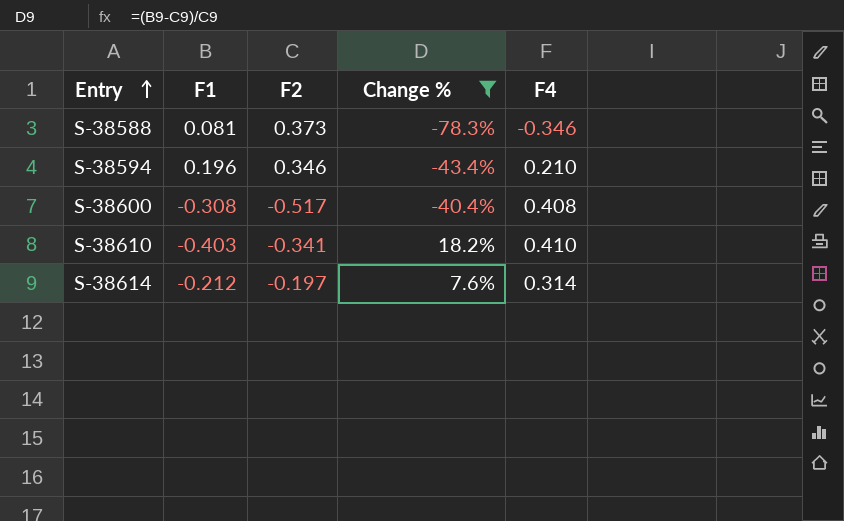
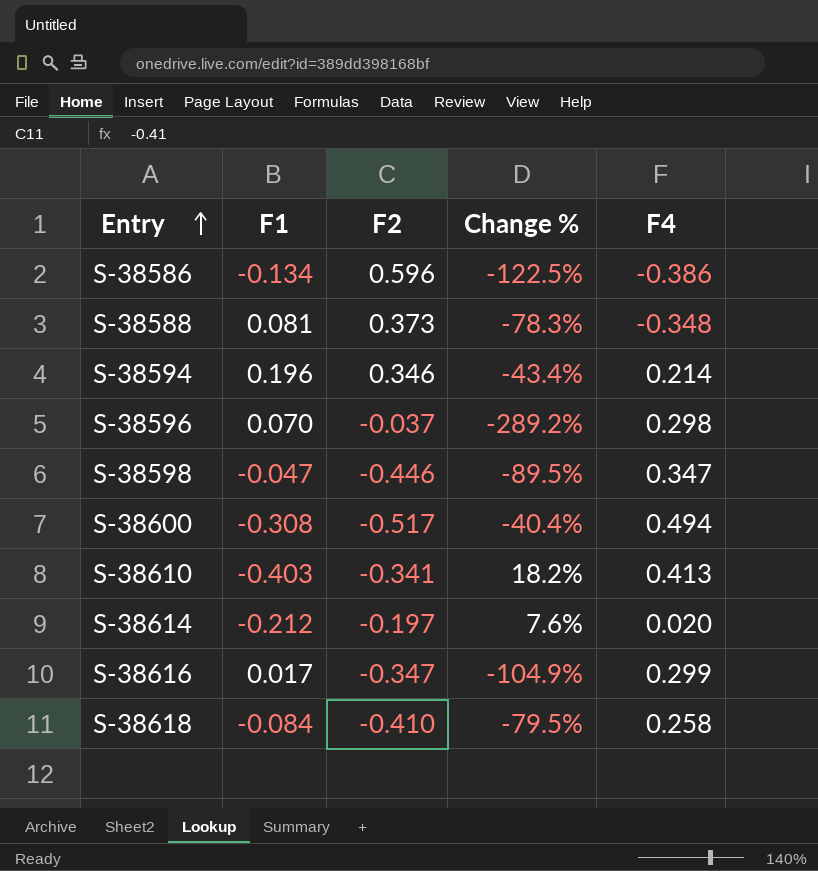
filter: Change % >= -78.3% -> none
S-38588 | F4: -0.346 -> -0.348
S-38594 | F4: 0.210 -> 0.214
S-38600 | F4: 0.408 -> 0.494
S-38610 | F4: 0.410 -> 0.413
S-38614 | F4: 0.314 -> 0.020

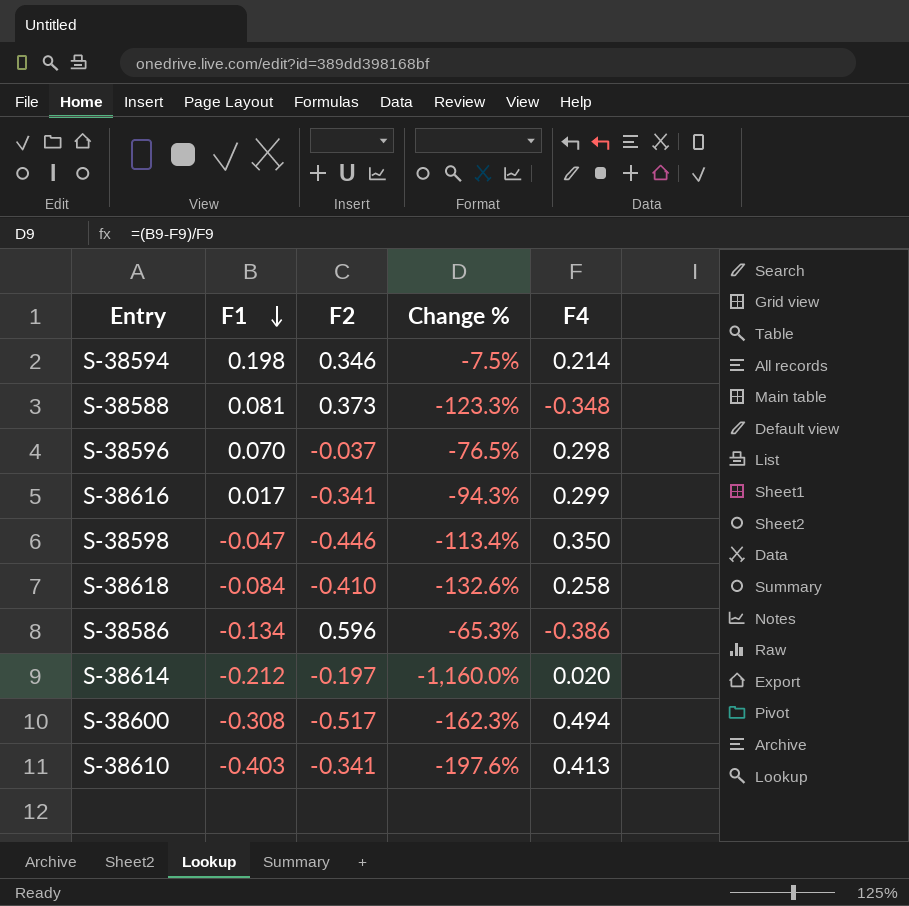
row order: Entry ascending -> F1 descending
column Change % | formula: ([F1] - [F2]) / [F2] -> ([F1] - [F4]) / [F4]
S-38594 | F1: 0.196 -> 0.198
S-38616 | F2: -0.347 -> -0.341
S-38598 | F4: 0.347 -> 0.350

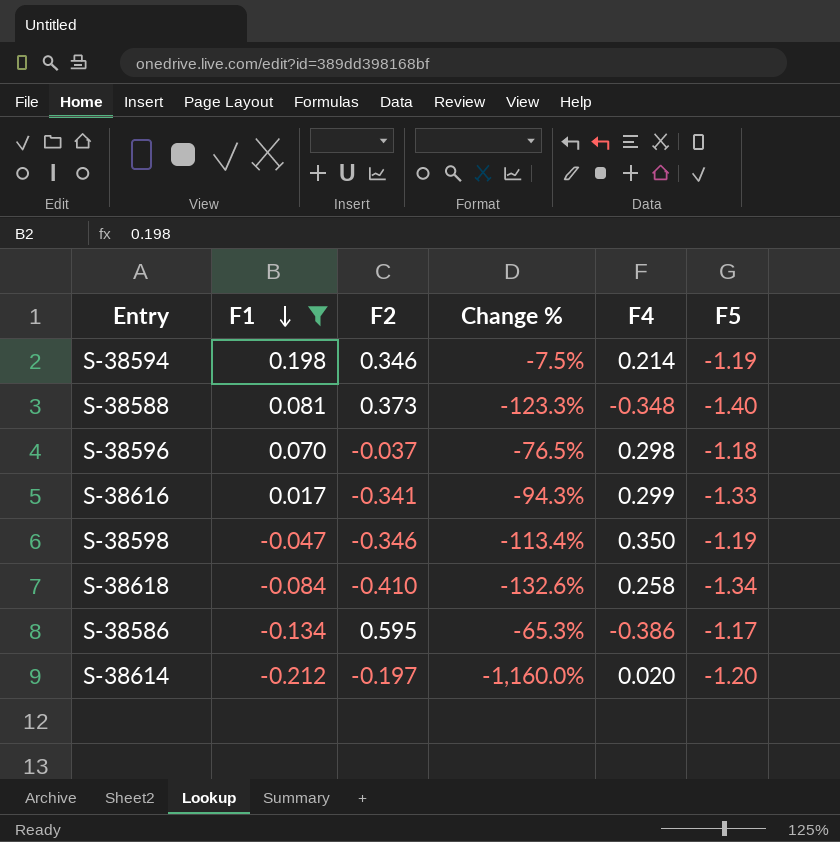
filter: none -> F1 >= -0.212
column F5 | position: none -> 6
S-38598 | F2: -0.446 -> -0.346
S-38586 | F2: 0.596 -> 0.595

